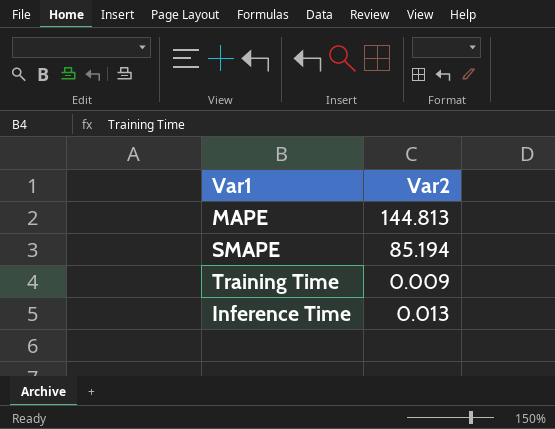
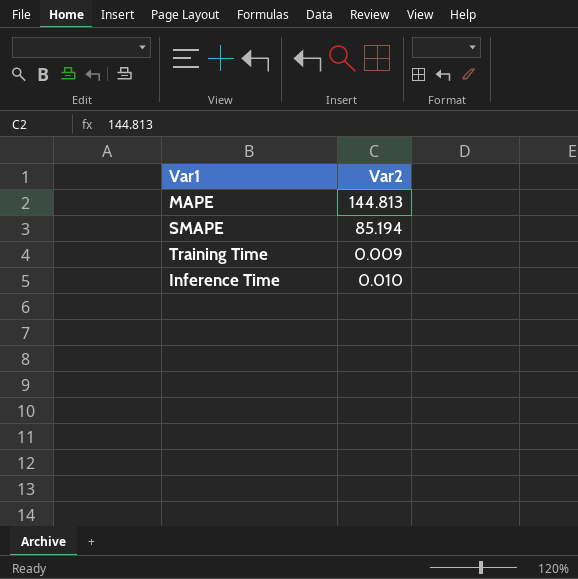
Inference Time | Var2: 0.013 -> 0.010

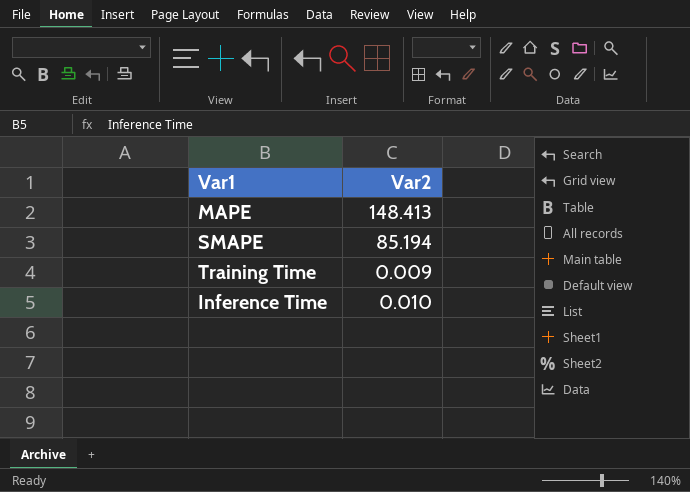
MAPE | Var2: 144.813 -> 148.413

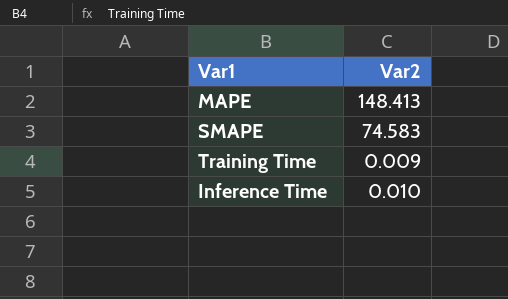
SMAPE | Var2: 85.194 -> 74.583

